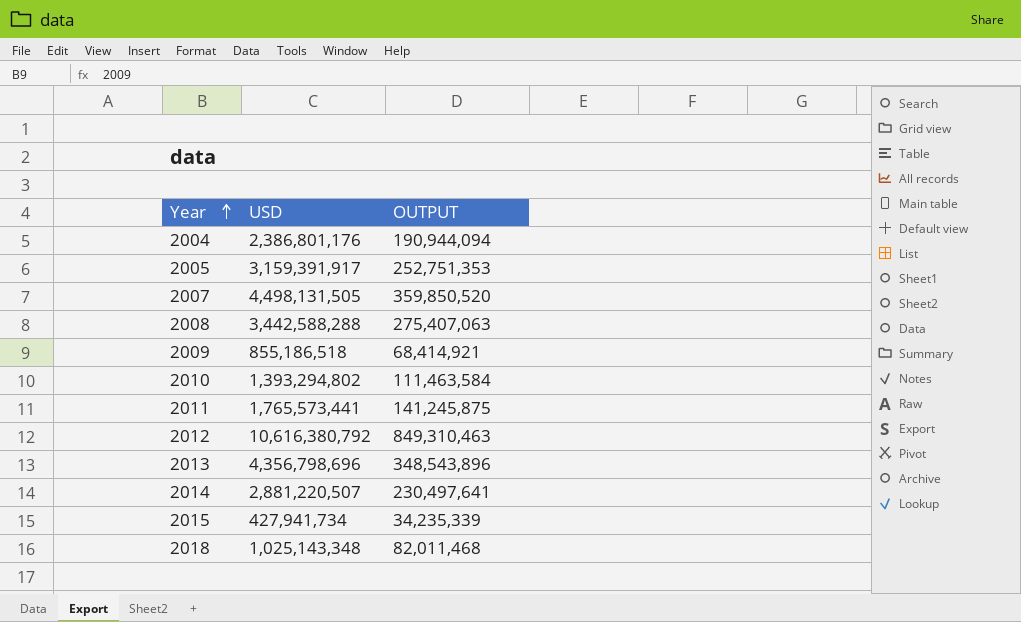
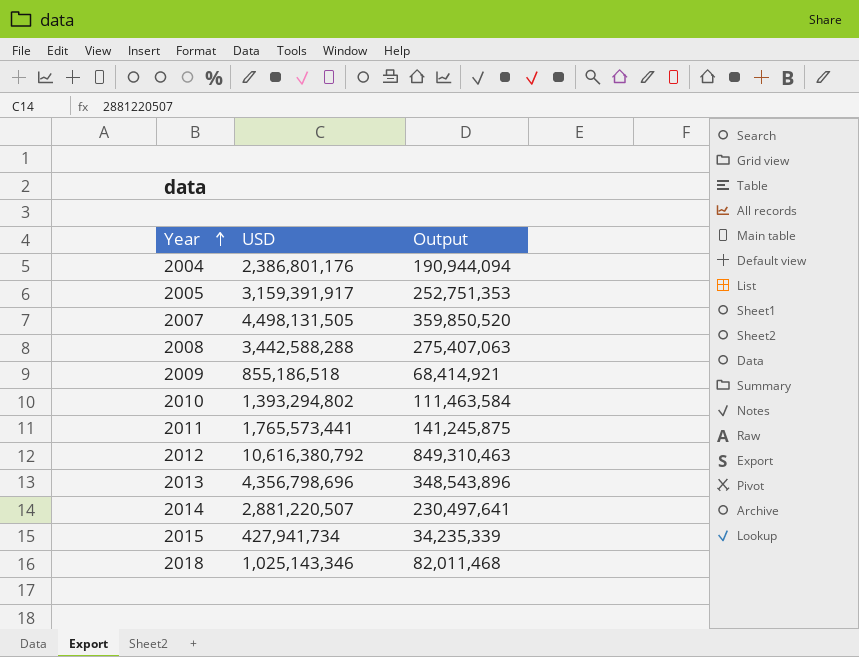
column name: OUTPUT -> Output
2018 | USD: 1,025,143,348 -> 1,025,143,346

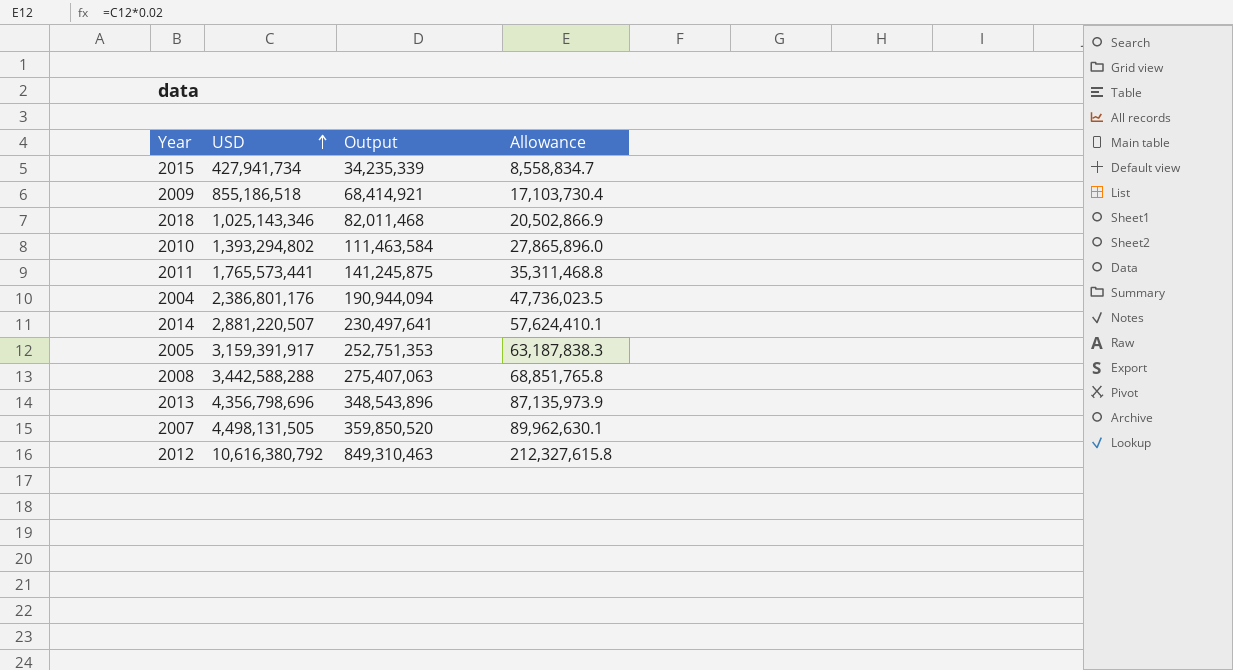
row order: Year ascending -> USD ascending
column Allowance | formula: none -> [USD] * 0.02

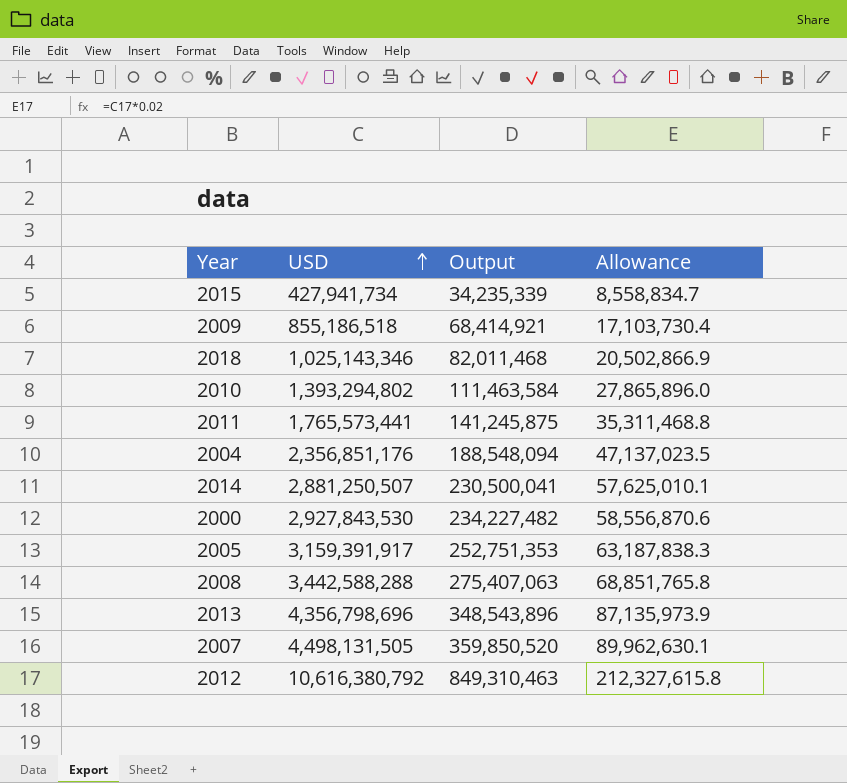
2004 | USD: 2,386,801,176 -> 2,356,851,176
2004 | Output: 190,944,094 -> 188,548,094
2004 | Allowance: 47,736,023.5 -> 47,137,023.5
2014 | USD: 2,881,220,507 -> 2,881,250,507
2014 | Output: 230,497,641 -> 230,500,041
2014 | Allowance: 57,624,410.1 -> 57,625,010.1
row 2000: none -> 2,927,843,530 | 234,227,482 | 58,556,870.6

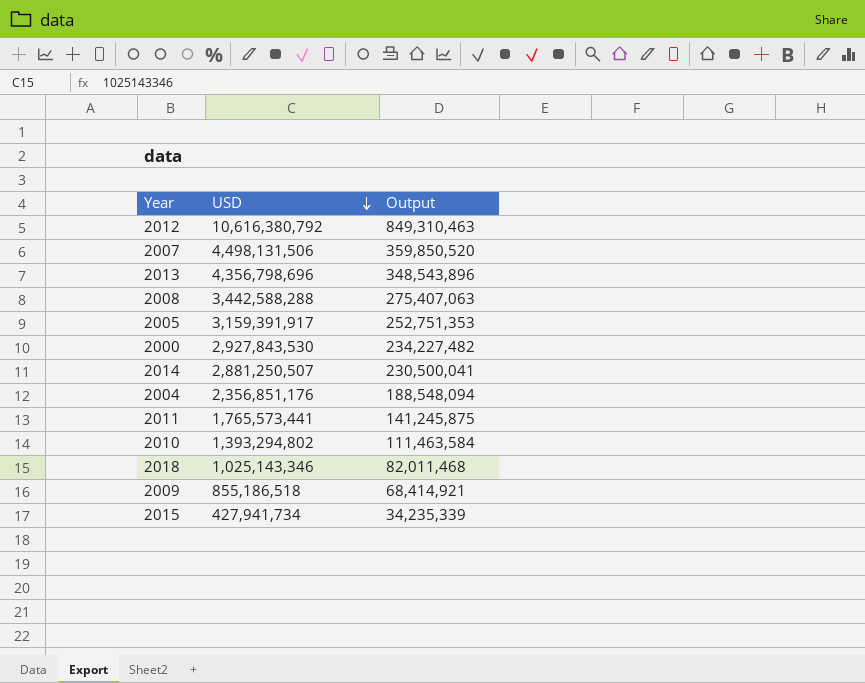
row order: USD ascending -> USD descending
column Allowance | formula: [USD] * 0.02 -> none
2007 | USD: 4,498,131,505 -> 4,498,131,506

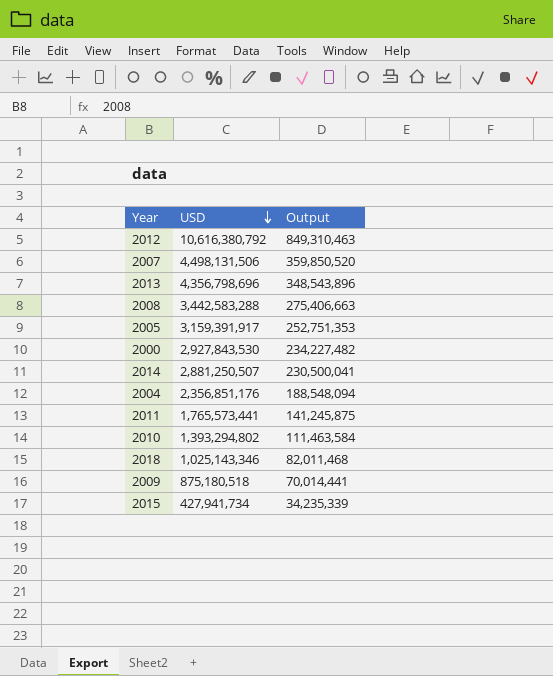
2008 | USD: 3,442,588,288 -> 3,442,583,288
2008 | Output: 275,407,063 -> 275,406,663
2009 | USD: 855,186,518 -> 875,180,518
2009 | Output: 68,414,921 -> 70,014,441

